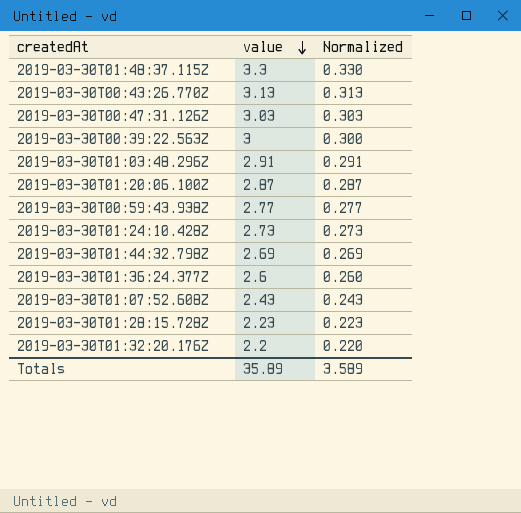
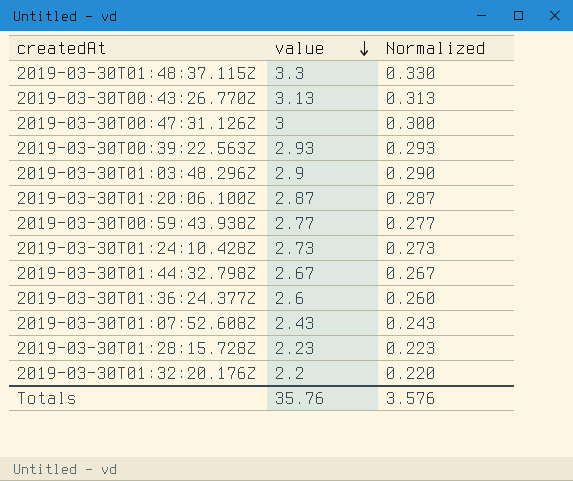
2019-03-30T00:47:31.126Z | value: 3.03 -> 3
2019-03-30T00:47:31.126Z | Normalized: 0.303 -> 0.300
2019-03-30T00:39:22.563Z | value: 3 -> 2.93
2019-03-30T00:39:22.563Z | Normalized: 0.300 -> 0.293
2019-03-30T01:03:48.296Z | value: 2.91 -> 2.9
2019-03-30T01:03:48.296Z | Normalized: 0.291 -> 0.290
2019-03-30T01:44:32.798Z | value: 2.69 -> 2.67
2019-03-30T01:44:32.798Z | Normalized: 0.269 -> 0.267
Totals | value: 35.89 -> 35.76
Totals | Normalized: 3.589 -> 3.576

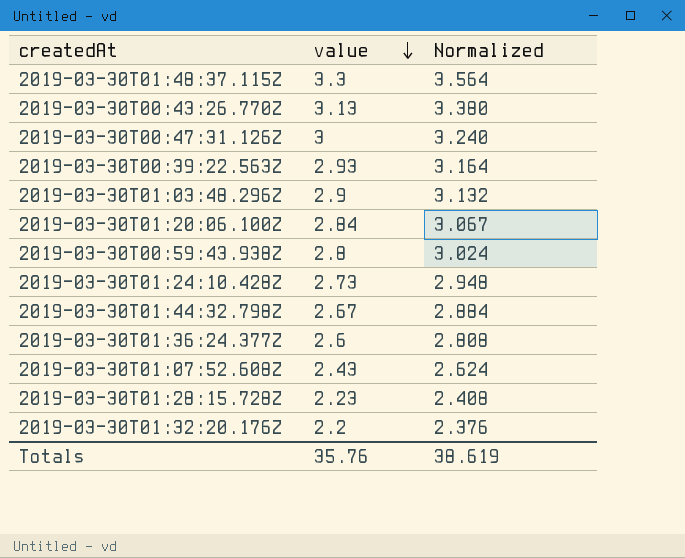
column Normalized | formula: [value] * 0.1 -> [value] * 1.08
2019-03-30T01:20:06.100Z | value: 2.87 -> 2.84
2019-03-30T00:59:43.938Z | value: 2.77 -> 2.8
Totals | Normalized: 3.576 -> 38.619

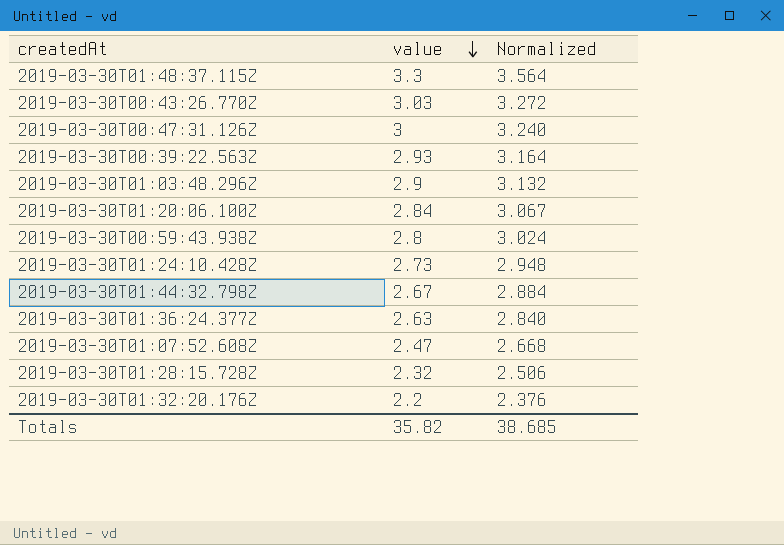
2019-03-30T00:43:26.770Z | value: 3.13 -> 3.03
2019-03-30T00:43:26.770Z | Normalized: 3.380 -> 3.272
2019-03-30T01:36:24.377Z | value: 2.6 -> 2.63
2019-03-30T01:36:24.377Z | Normalized: 2.808 -> 2.840
2019-03-30T01:07:52.608Z | value: 2.43 -> 2.47
2019-03-30T01:07:52.608Z | Normalized: 2.624 -> 2.668
2019-03-30T01:28:15.728Z | value: 2.23 -> 2.32
2019-03-30T01:28:15.728Z | Normalized: 2.408 -> 2.506
Totals | value: 35.76 -> 35.82
Totals | Normalized: 38.619 -> 38.685

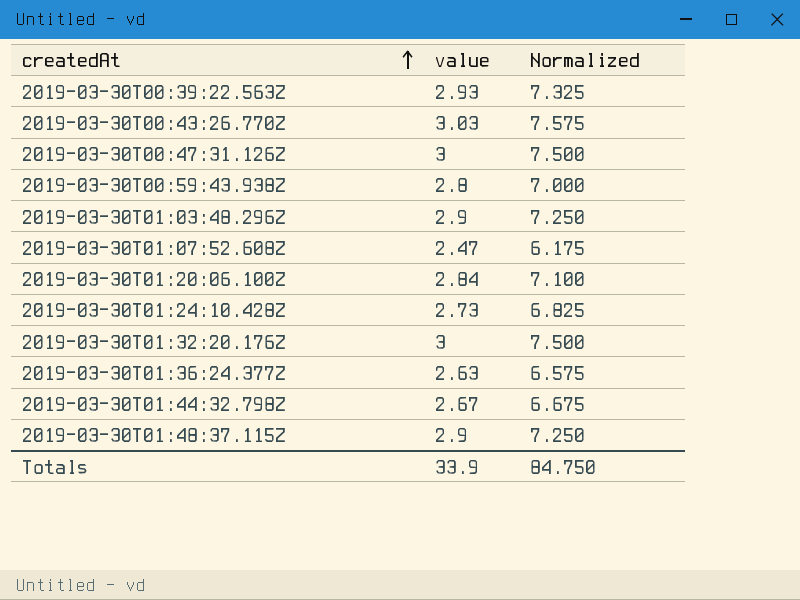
row order: value descending -> createdAt ascending
column Normalized | formula: [value] * 1.08 -> [value] * 2.5
row 2019-03-30T01:28:15.728Z: 2.32 | 2.506 -> none
2019-03-30T01:32:20.176Z | value: 2.2 -> 3
2019-03-30T01:48:37.115Z | value: 3.3 -> 2.9
Totals | value: 35.82 -> 33.9
Totals | Normalized: 38.685 -> 84.750

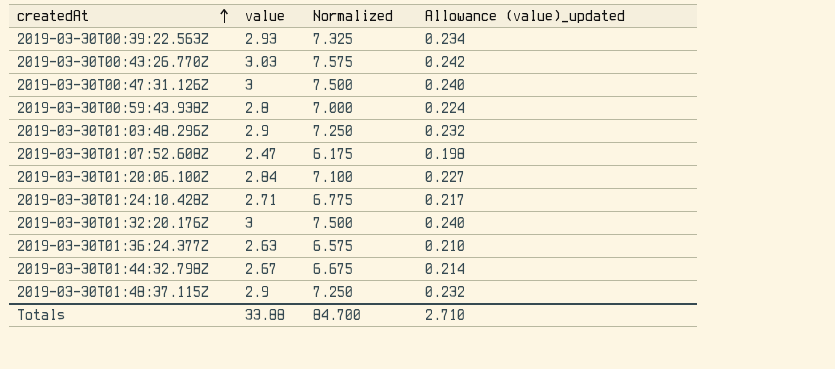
column Allowance (value)_updated | formula: none -> [value] * 0.08
2019-03-30T01:24:10.428Z | value: 2.73 -> 2.71
2019-03-30T01:24:10.428Z | Normalized: 6.825 -> 6.775
Totals | value: 33.9 -> 33.88
Totals | Normalized: 84.750 -> 84.700

